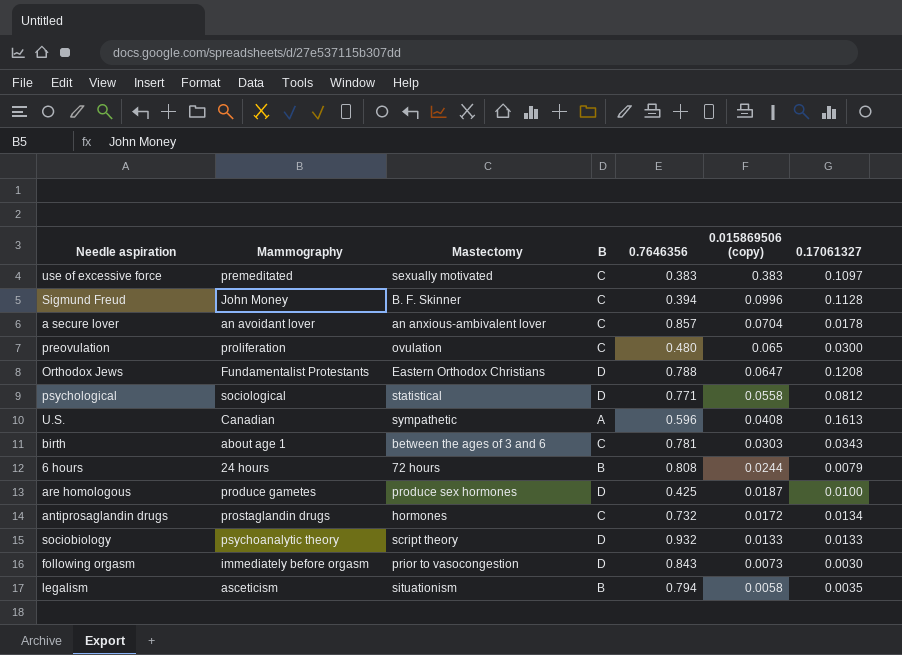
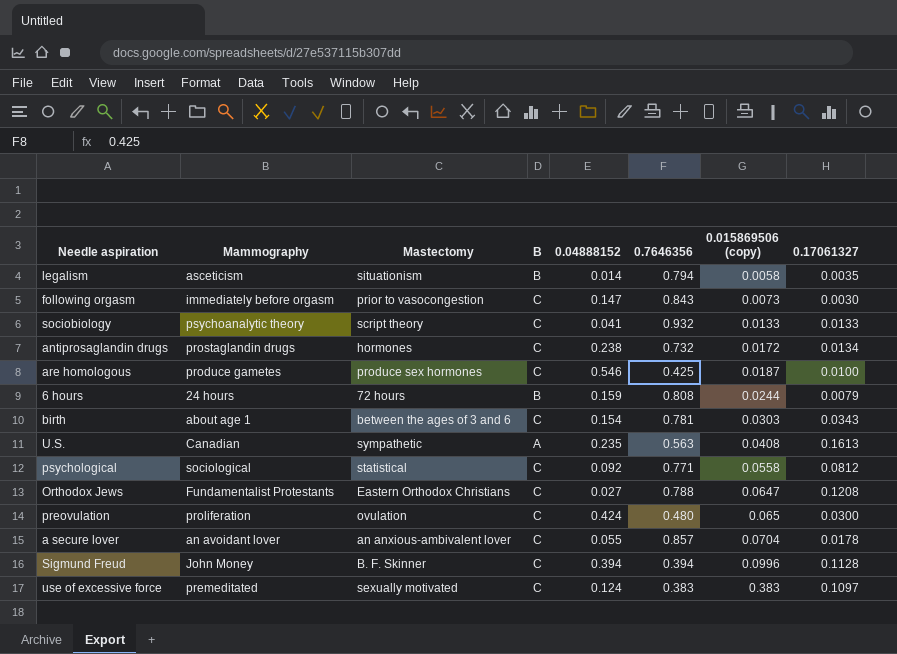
row order: 0.015869506 (copy) descending -> 0.015869506 (copy) ascending
column 0.04888152 | position: none -> 5
following orgasm | B: D -> C
sociobiology | B: D -> C
are homologous | B: D -> C
U.S. | 0.7646356: 0.596 -> 0.563
psychological | B: D -> C
Orthodox Jews | B: D -> C

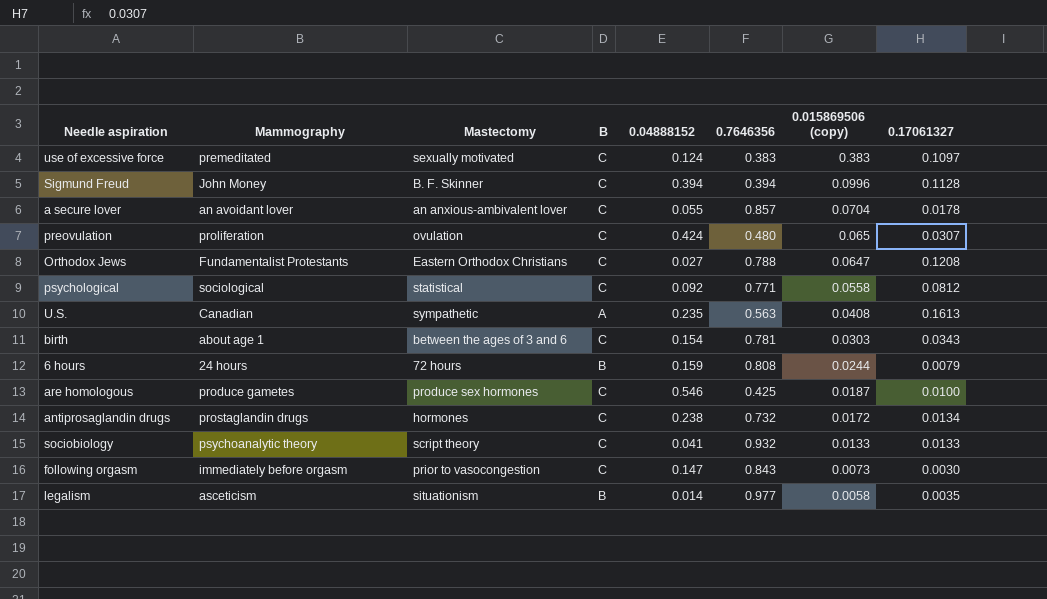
row order: 0.015869506 (copy) ascending -> 0.015869506 (copy) descending
preovulation | 0.17061327: 0.0300 -> 0.0307
legalism | 0.7646356: 0.794 -> 0.977

